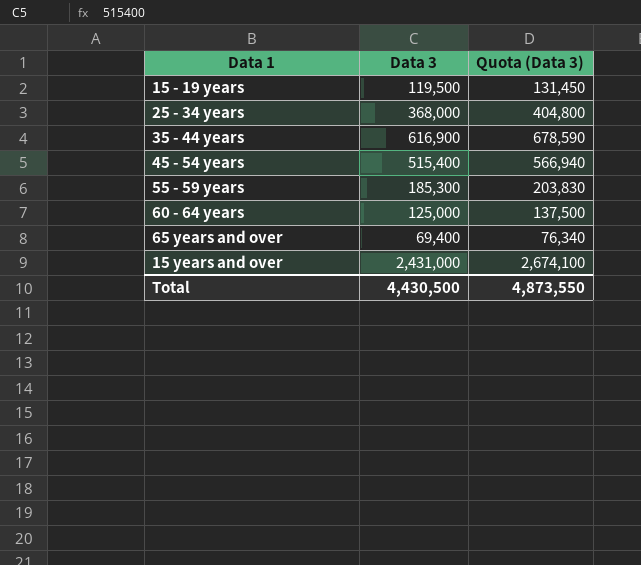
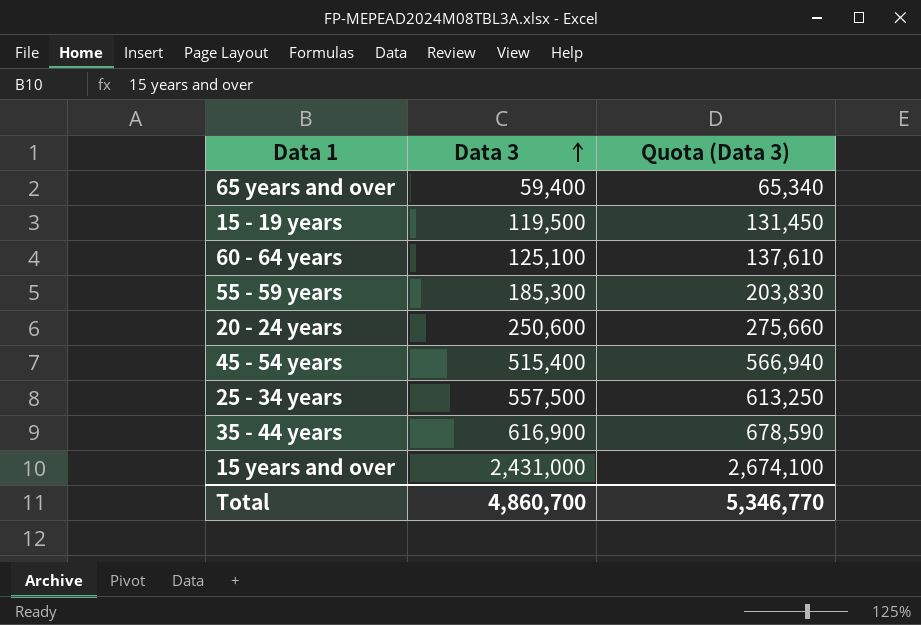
row order: none -> Data 3 ascending
65 years and over | Data 3: 69,400 -> 59,400
65 years and over | Quota (Data 3): 76,340 -> 65,340
60 - 64 years | Data 3: 125,000 -> 125,100
60 - 64 years | Quota (Data 3): 137,500 -> 137,610
row 20 - 24 years: none -> 250,600 | 275,660
25 - 34 years | Data 3: 368,000 -> 557,500
25 - 34 years | Quota (Data 3): 404,800 -> 613,250
Total | Data 3: 4,430,500 -> 4,860,700
Total | Quota (Data 3): 4,873,550 -> 5,346,770

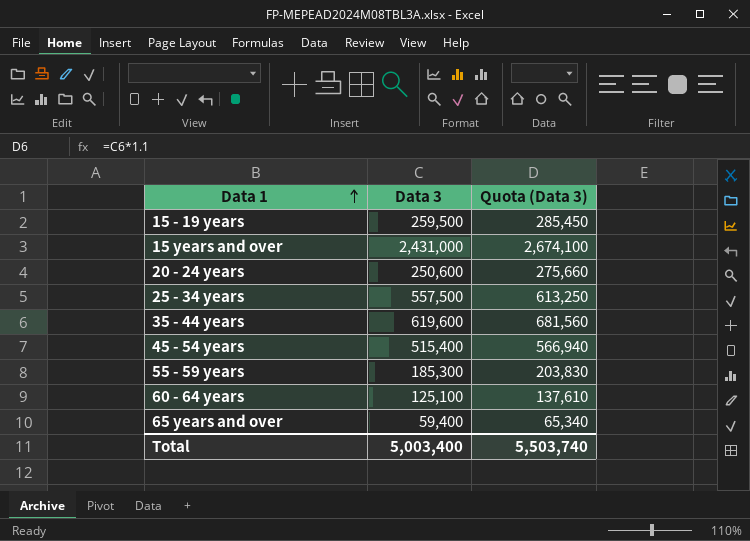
row order: Data 3 ascending -> Data 1 ascending
15 - 19 years | Data 3: 119,500 -> 259,500
15 - 19 years | Quota (Data 3): 131,450 -> 285,450
35 - 44 years | Data 3: 616,900 -> 619,600
35 - 44 years | Quota (Data 3): 678,590 -> 681,560
Total | Data 3: 4,860,700 -> 5,003,400
Total | Quota (Data 3): 5,346,770 -> 5,503,740

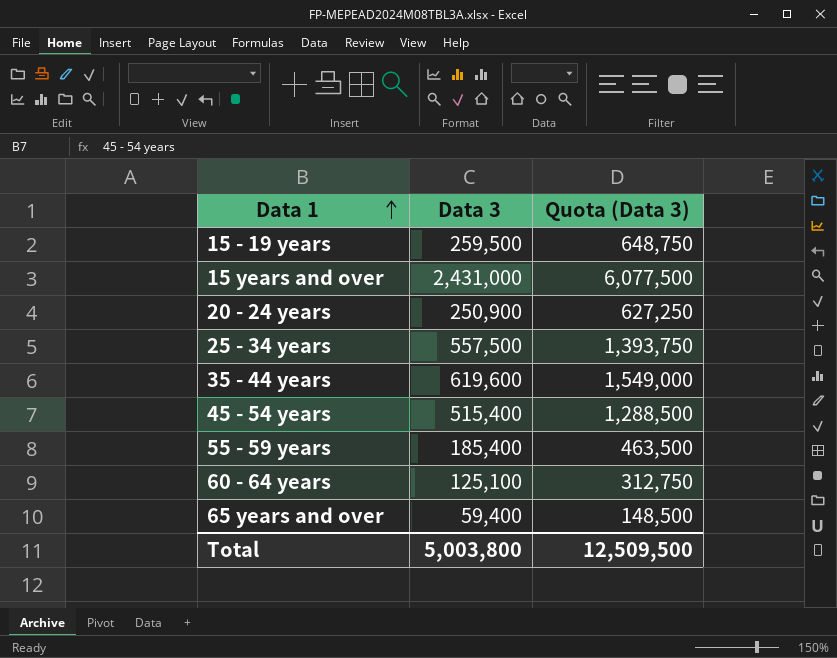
column Quota (Data 3) | formula: [Data 3] * 1.1 -> [Data 3] * 2.5
20 - 24 years | Data 3: 250,600 -> 250,900
55 - 59 years | Data 3: 185,300 -> 185,400
Total | Data 3: 5,003,400 -> 5,003,800
Total | Quota (Data 3): 5,503,740 -> 12,509,500

